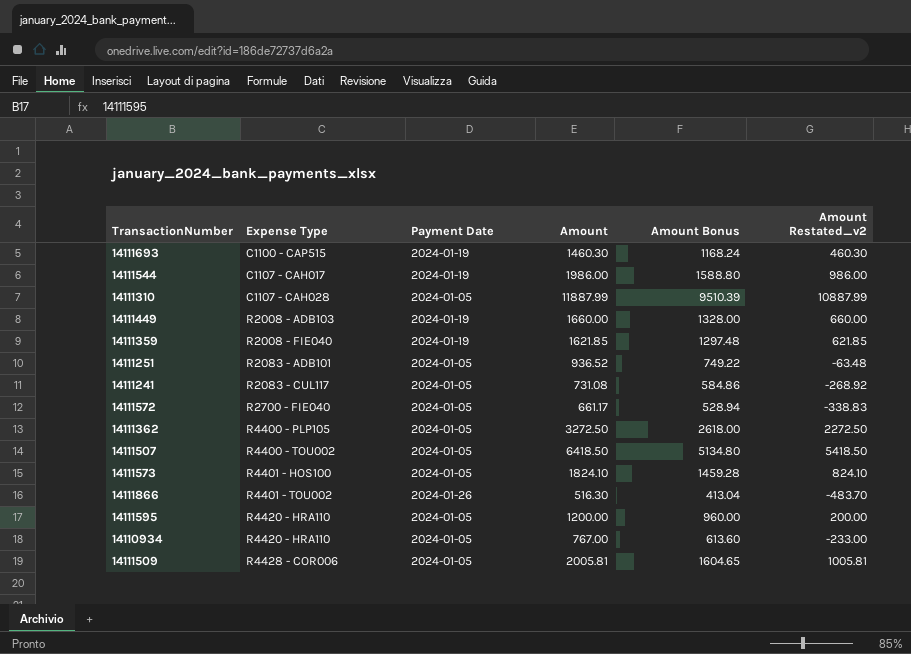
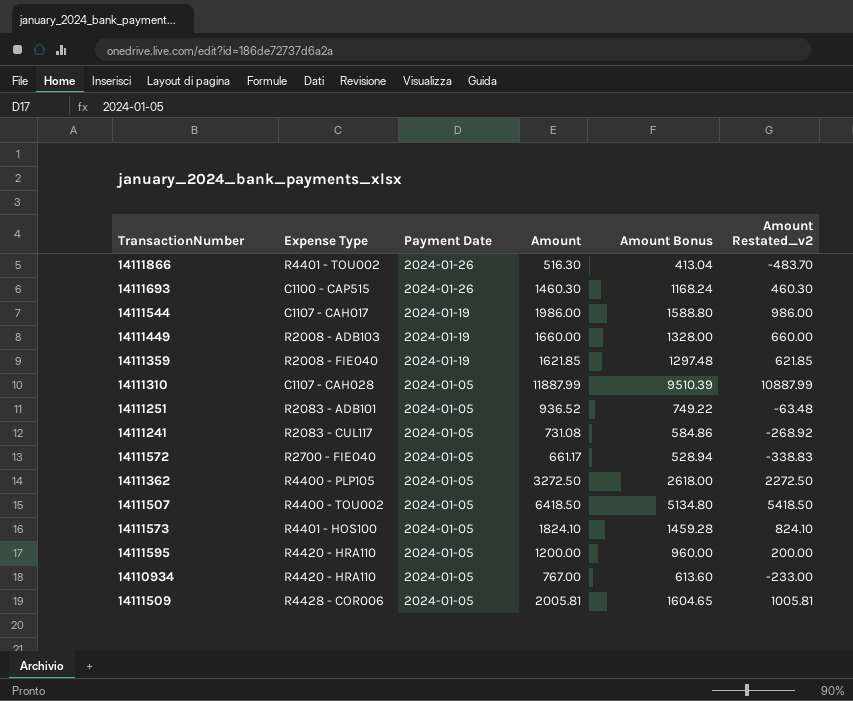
row order: Expense Type ascending -> Payment Date descending
14111693 | Payment Date: 2024-01-19 -> 2024-01-26

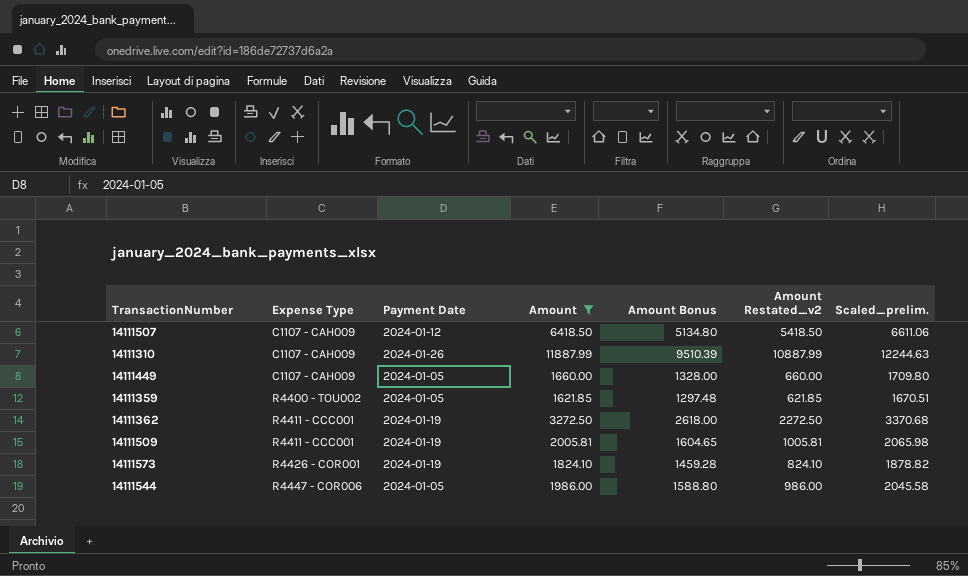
filter: none -> Amount >= 1621.85
row order: Payment Date descending -> Expense Type ascending
column Scaled_prelim. | formula: none -> [Amount] * 1.03
14111507 | Expense Type: R4400 - TOU002 -> C1107 - CAH009
14111507 | Payment Date: 2024-01-05 -> 2024-01-12
14111310 | Expense Type: C1107 - CAH028 -> C1107 - CAH009
14111310 | Payment Date: 2024-01-05 -> 2024-01-26
14111449 | Expense Type: R2008 - ADB103 -> C1107 - CAH009
14111449 | Payment Date: 2024-01-19 -> 2024-01-05
14111359 | Expense Type: R2008 - FIE040 -> R4400 - TOU002
14111359 | Payment Date: 2024-01-19 -> 2024-01-05
14111362 | Expense Type: R4400 - PLP105 -> R4411 - CCC001
14111362 | Payment Date: 2024-01-05 -> 2024-01-19
14111509 | Expense Type: R4428 - COR006 -> R4411 - CCC001
14111509 | Payment Date: 2024-01-05 -> 2024-01-19
14111573 | Expense Type: R4401 - HOS100 -> R4426 - COR001
14111573 | Payment Date: 2024-01-05 -> 2024-01-19
14111544 | Expense Type: C1107 - CAH017 -> R4447 - COR006
14111544 | Payment Date: 2024-01-19 -> 2024-01-05

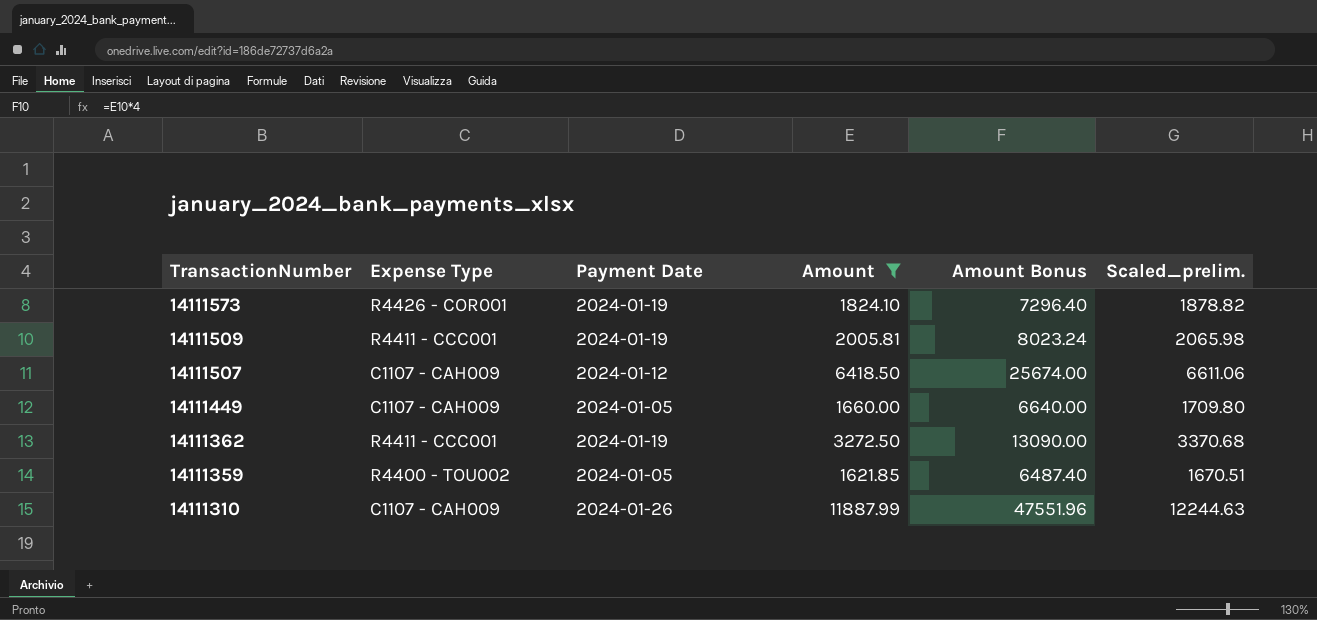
row order: Expense Type ascending -> TransactionNumber descending
column Amount Restated_v2 | formula: [Amount] - 1000 -> none
column Amount Bonus | formula: [Amount] * 0.8 -> [Amount] * 4
row 14111544: R4447 - COR006 | 2024-01-05 | 1986.00 | 1588.80 | 986.00 | 2045.58 -> none

